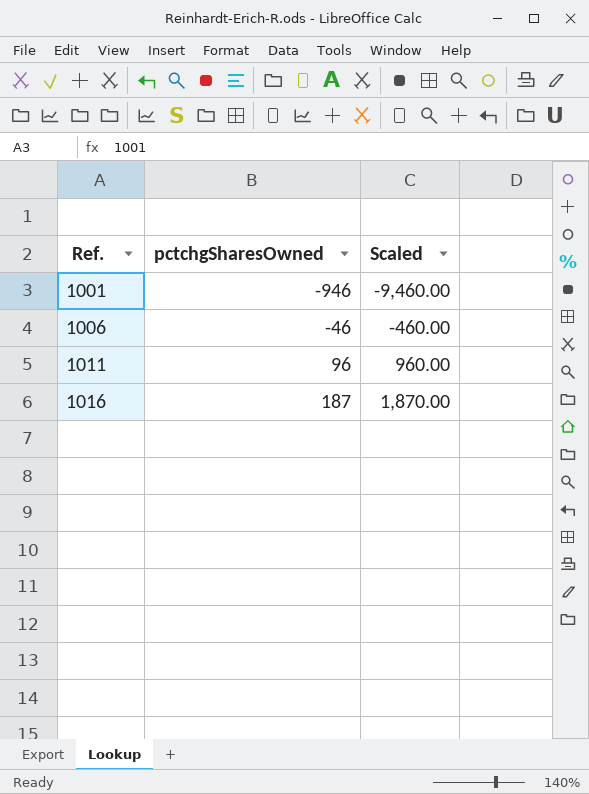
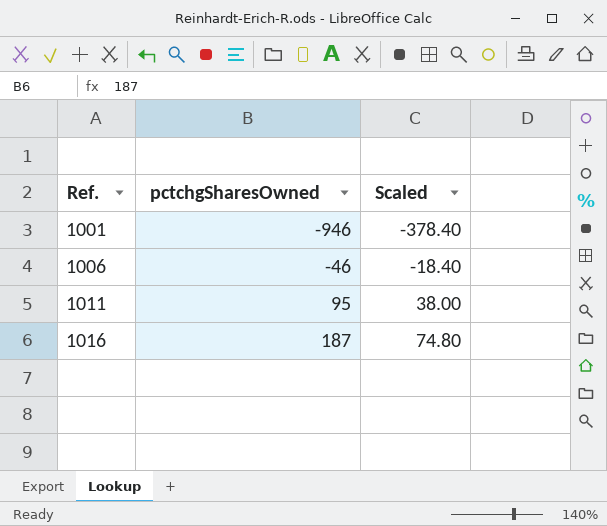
column Scaled | formula: [pctchgSharesOwned] * 10 -> [pctchgSharesOwned] * 0.4
1011 | pctchgSharesOwned: 96 -> 95

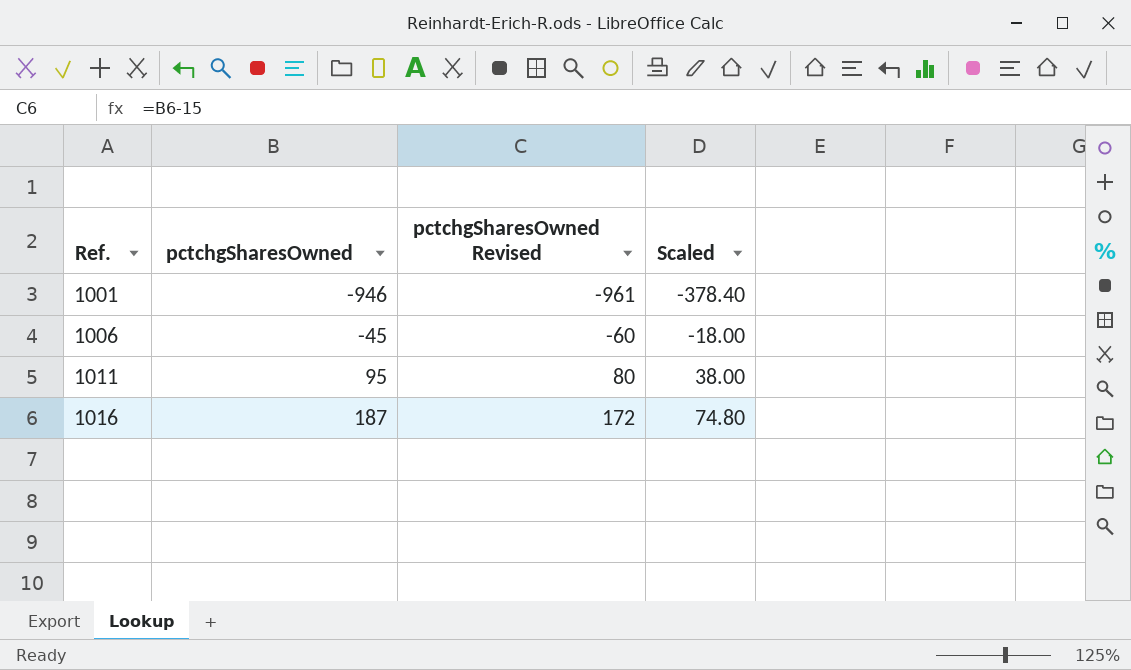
column pctchgSharesOwned Revised | formula: none -> [pctchgSharesOwned] - 15
1006 | pctchgSharesOwned: -46 -> -45
1006 | Scaled: -18.40 -> -18.00

